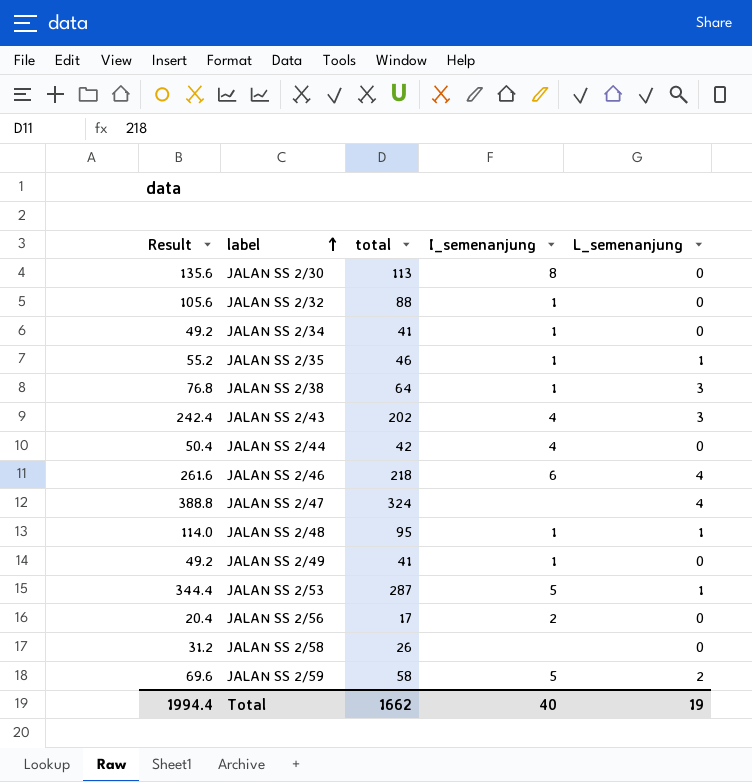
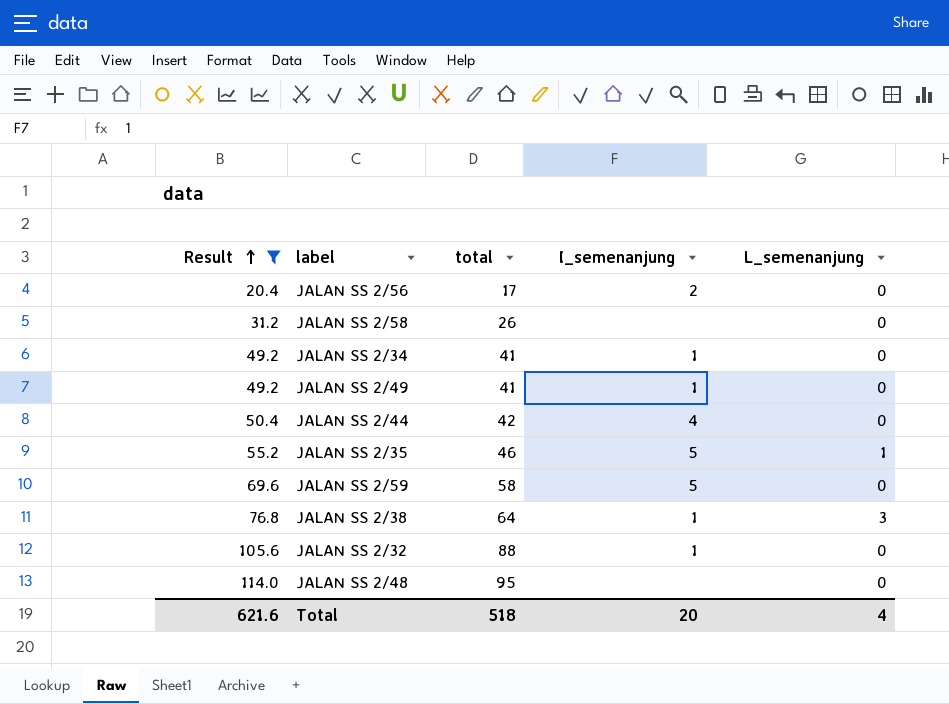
filter: none -> Result <= 114.0
row order: label ascending -> Result ascending
JALAN SS 2/35 | I_semenanjung: 1 -> 5
JALAN SS 2/59 | L_semenanjung: 2 -> 0
JALAN SS 2/48 | I_semenanjung: 1 -> none
JALAN SS 2/48 | L_semenanjung: 1 -> 0
Total | Result: 1994.4 -> 621.6
Total | total: 1662 -> 518
Total | I_semenanjung: 40 -> 20
Total | L_semenanjung: 19 -> 4

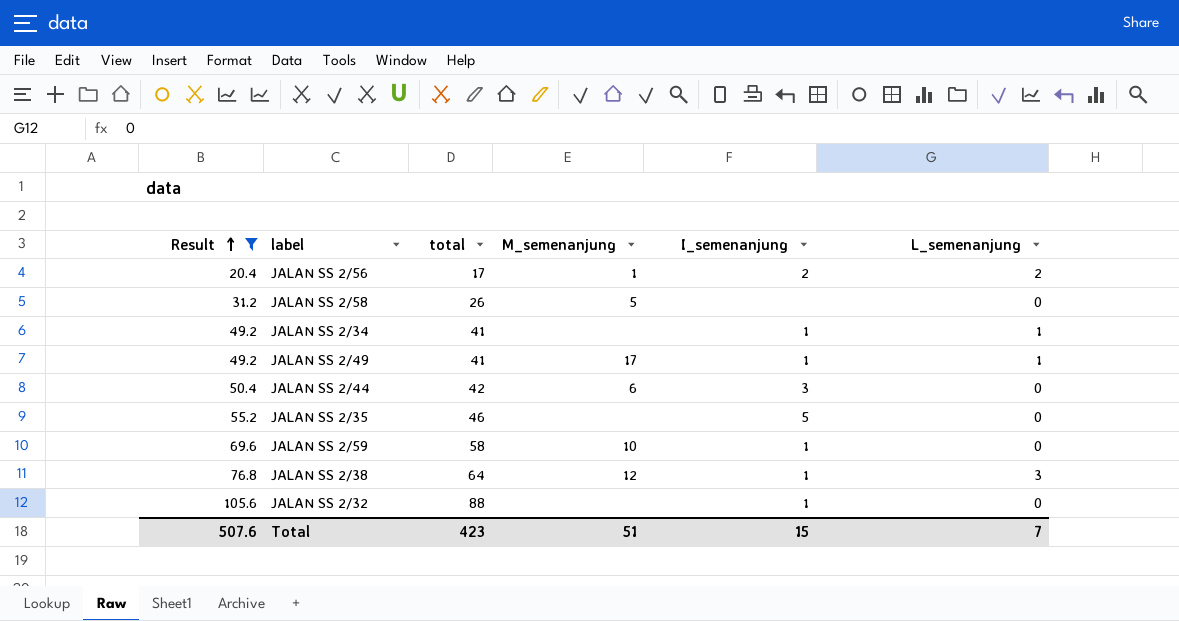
column M_semenanjung | position: none -> 4
row JALAN SS 2/48: 114.0 | 95 | none | 0 -> none
JALAN SS 2/56 | L_semenanjung: 0 -> 2
JALAN SS 2/34 | L_semenanjung: 0 -> 1
JALAN SS 2/49 | L_semenanjung: 0 -> 1
JALAN SS 2/44 | I_semenanjung: 4 -> 3
JALAN SS 2/35 | L_semenanjung: 1 -> 0
JALAN SS 2/59 | I_semenanjung: 5 -> 1
Total | Result: 621.6 -> 507.6
Total | total: 518 -> 423
Total | I_semenanjung: 20 -> 15
Total | L_semenanjung: 4 -> 7

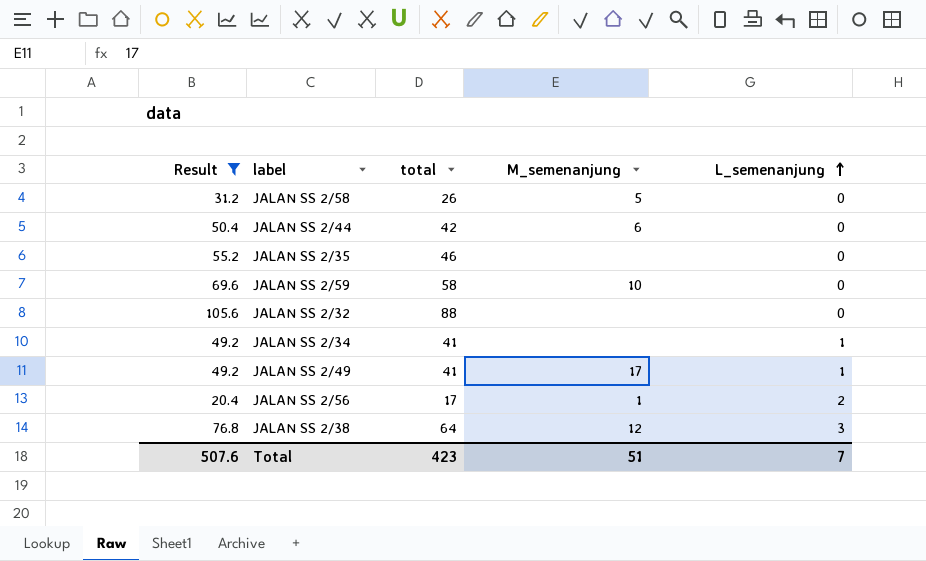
row order: Result ascending -> L_semenanjung ascending
column I_semenanjung | position: 5 -> none

